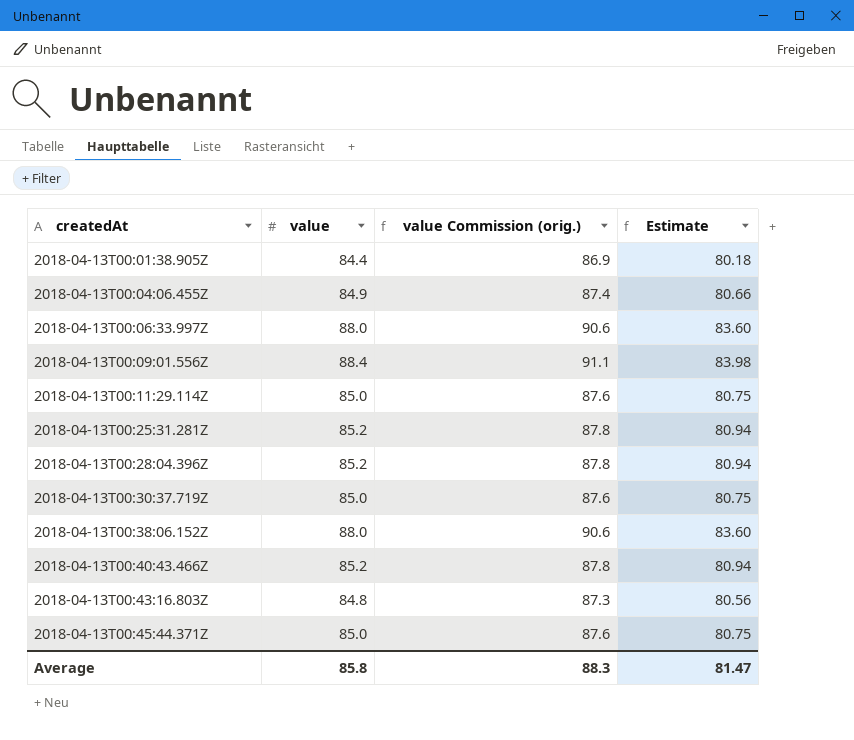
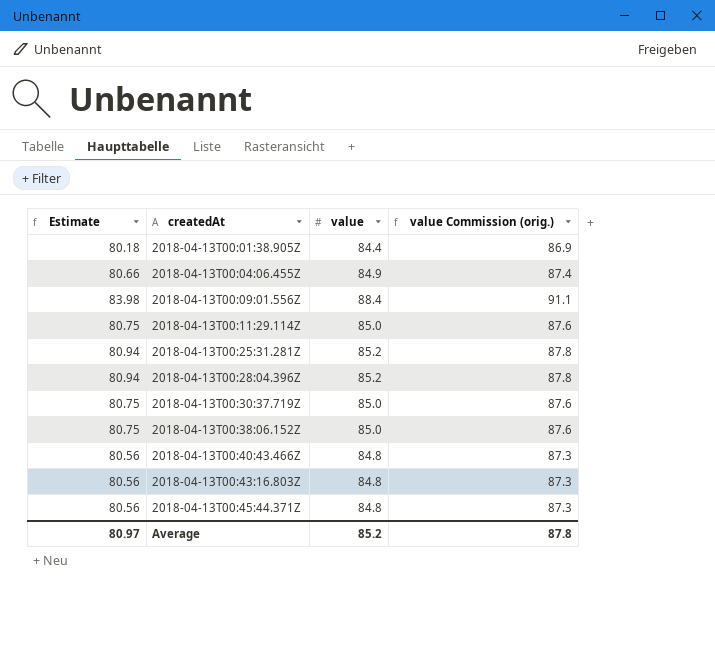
column Estimate | position: 4 -> 1
row 2018-04-13T00:06:33.997Z: 88.0 | 90.6 | 83.60 -> none
2018-04-13T00:38:06.152Z | Estimate: 83.60 -> 80.75
2018-04-13T00:38:06.152Z | value: 88.0 -> 85.0
2018-04-13T00:38:06.152Z | value Commission (orig.): 90.6 -> 87.6
2018-04-13T00:40:43.466Z | Estimate: 80.94 -> 80.56
2018-04-13T00:40:43.466Z | value: 85.2 -> 84.8
2018-04-13T00:40:43.466Z | value Commission (orig.): 87.8 -> 87.3
2018-04-13T00:45:44.371Z | Estimate: 80.75 -> 80.56
2018-04-13T00:45:44.371Z | value: 85.0 -> 84.8
2018-04-13T00:45:44.371Z | value Commission (orig.): 87.6 -> 87.3
Average | Estimate: 81.47 -> 80.97
Average | value: 85.8 -> 85.2
Average | value Commission (orig.): 88.3 -> 87.8

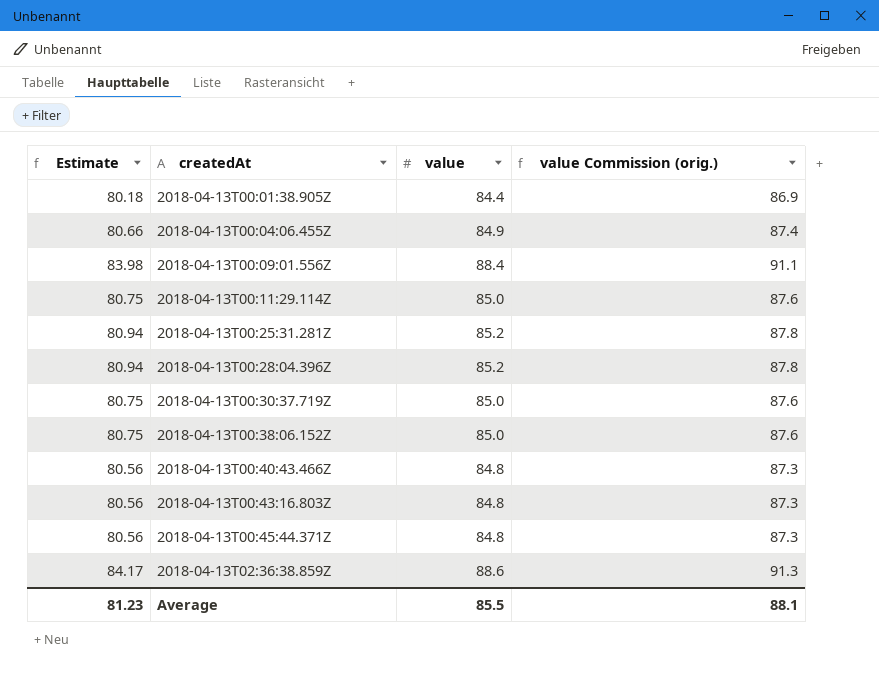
row 2018-04-13T02:36:38.859Z: none -> 84.17 | 88.6 | 91.3
Average | Estimate: 80.97 -> 81.23
Average | value: 85.2 -> 85.5
Average | value Commission (orig.): 87.8 -> 88.1

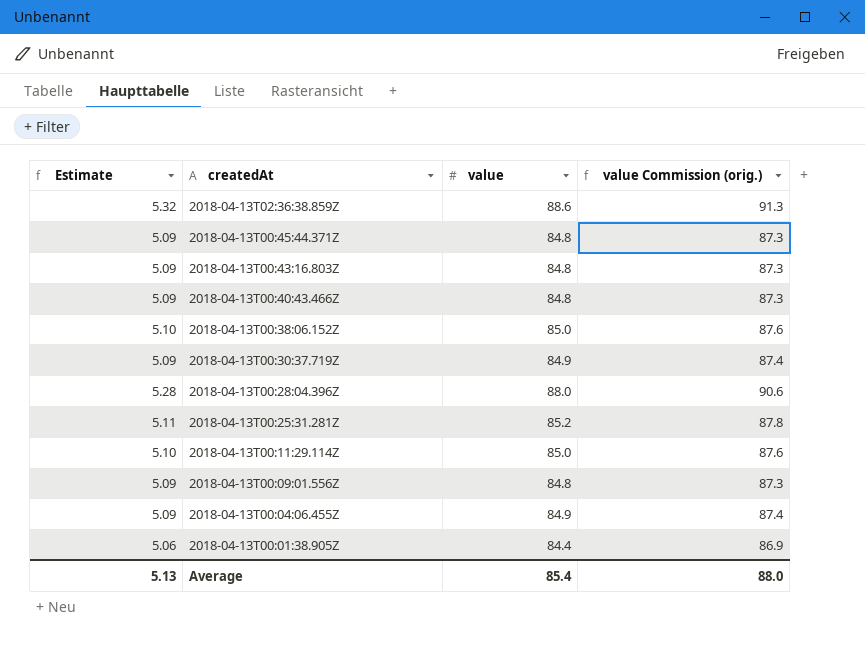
row order: createdAt ascending -> createdAt descending
column Estimate | formula: [value] * 0.95 -> [value] * 0.06
2018-04-13T00:30:37.719Z | value: 85.0 -> 84.9
2018-04-13T00:30:37.719Z | value Commission (orig.): 87.6 -> 87.4
2018-04-13T00:28:04.396Z | value: 85.2 -> 88.0
2018-04-13T00:28:04.396Z | value Commission (orig.): 87.8 -> 90.6
2018-04-13T00:09:01.556Z | value: 88.4 -> 84.8
2018-04-13T00:09:01.556Z | value Commission (orig.): 91.1 -> 87.3
Average | Estimate: 81.23 -> 5.13
Average | value: 85.5 -> 85.4
Average | value Commission (orig.): 88.1 -> 88.0

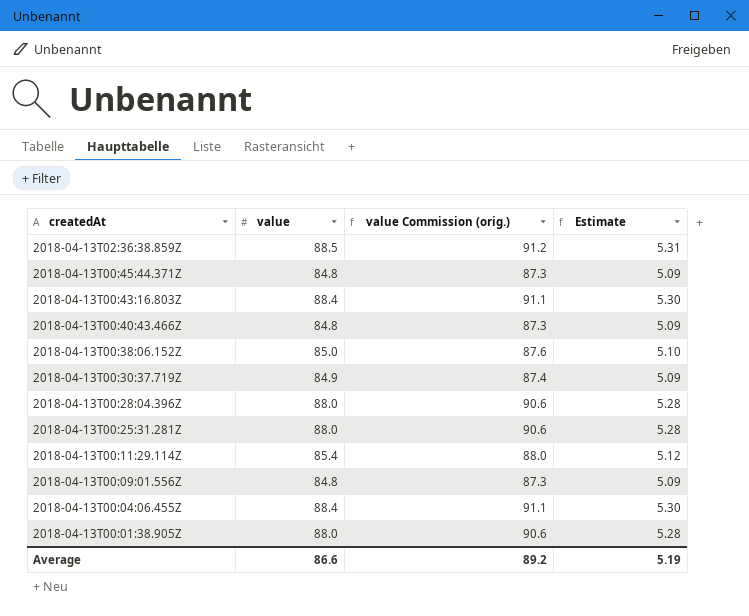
column Estimate | position: 1 -> 4
2018-04-13T02:36:38.859Z | value: 88.6 -> 88.5
2018-04-13T02:36:38.859Z | value Commission (orig.): 91.3 -> 91.2
2018-04-13T02:36:38.859Z | Estimate: 5.32 -> 5.31
2018-04-13T00:43:16.803Z | value: 84.8 -> 88.4
2018-04-13T00:43:16.803Z | value Commission (orig.): 87.3 -> 91.1
2018-04-13T00:43:16.803Z | Estimate: 5.09 -> 5.30
2018-04-13T00:25:31.281Z | value: 85.2 -> 88.0
2018-04-13T00:25:31.281Z | value Commission (orig.): 87.8 -> 90.6
2018-04-13T00:25:31.281Z | Estimate: 5.11 -> 5.28
2018-04-13T00:11:29.114Z | value: 85.0 -> 85.4
2018-04-13T00:11:29.114Z | value Commission (orig.): 87.6 -> 88.0
2018-04-13T00:11:29.114Z | Estimate: 5.10 -> 5.12
2018-04-13T00:04:06.455Z | value: 84.9 -> 88.4
2018-04-13T00:04:06.455Z | value Commission (orig.): 87.4 -> 91.1
2018-04-13T00:04:06.455Z | Estimate: 5.09 -> 5.30
2018-04-13T00:01:38.905Z | value: 84.4 -> 88.0
2018-04-13T00:01:38.905Z | value Commission (orig.): 86.9 -> 90.6
2018-04-13T00:01:38.905Z | Estimate: 5.06 -> 5.28
Average | value: 85.4 -> 86.6
Average | value Commission (orig.): 88.0 -> 89.2
Average | Estimate: 5.13 -> 5.19

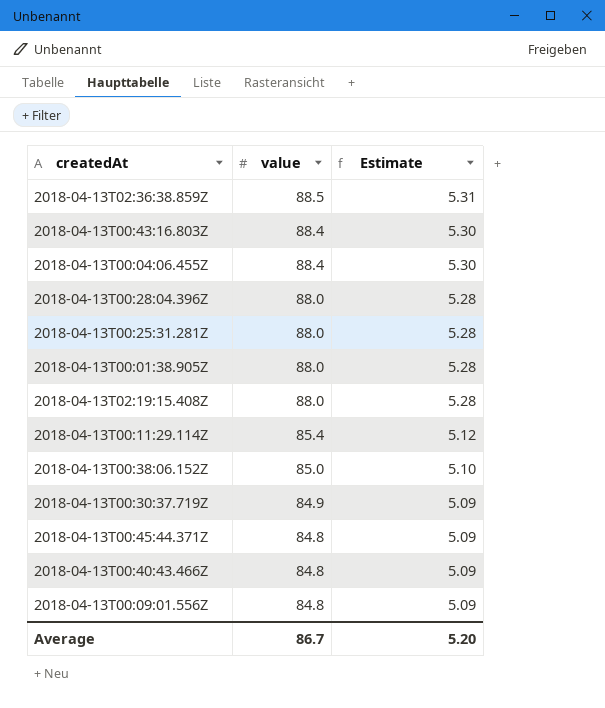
row order: createdAt descending -> value descending
column value Commission (orig.) | formula: [value] * 1.03 -> none
row 2018-04-13T02:19:15.408Z: none -> 88.0 | 5.28
Average | value: 86.6 -> 86.7
Average | Estimate: 5.19 -> 5.20

